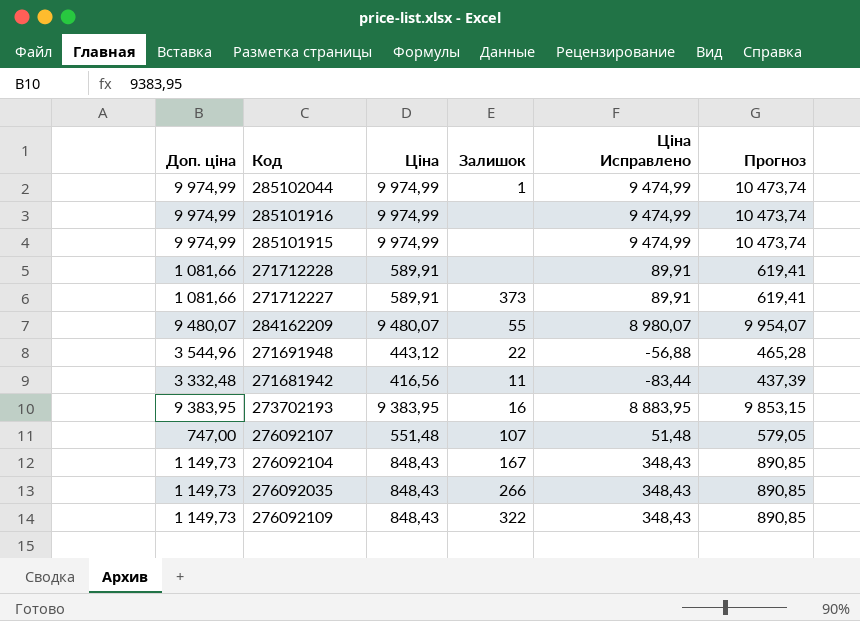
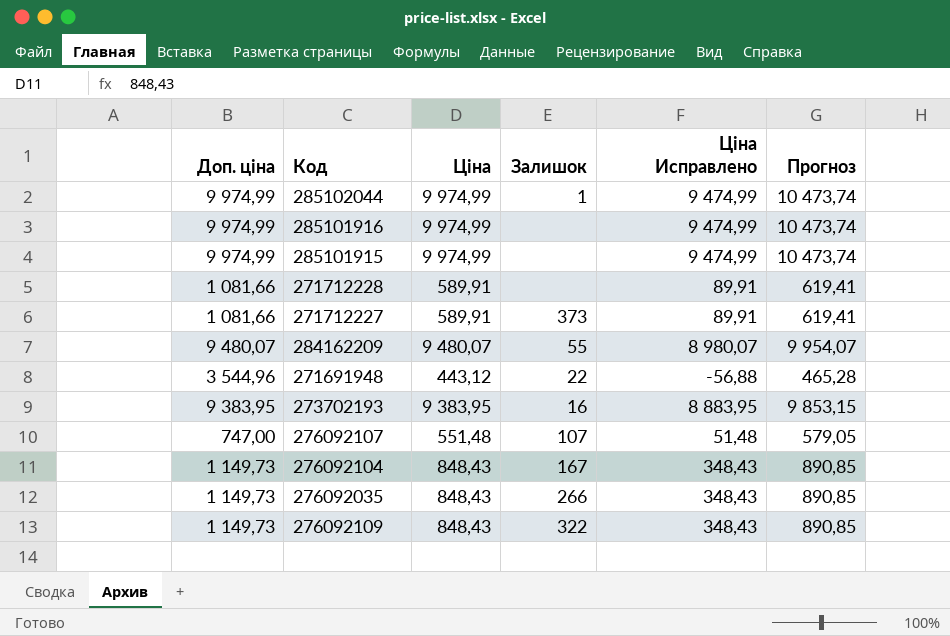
row 271681942: 3 332,48 | 416,56 | 11 | -83,44 | 437,39 -> none

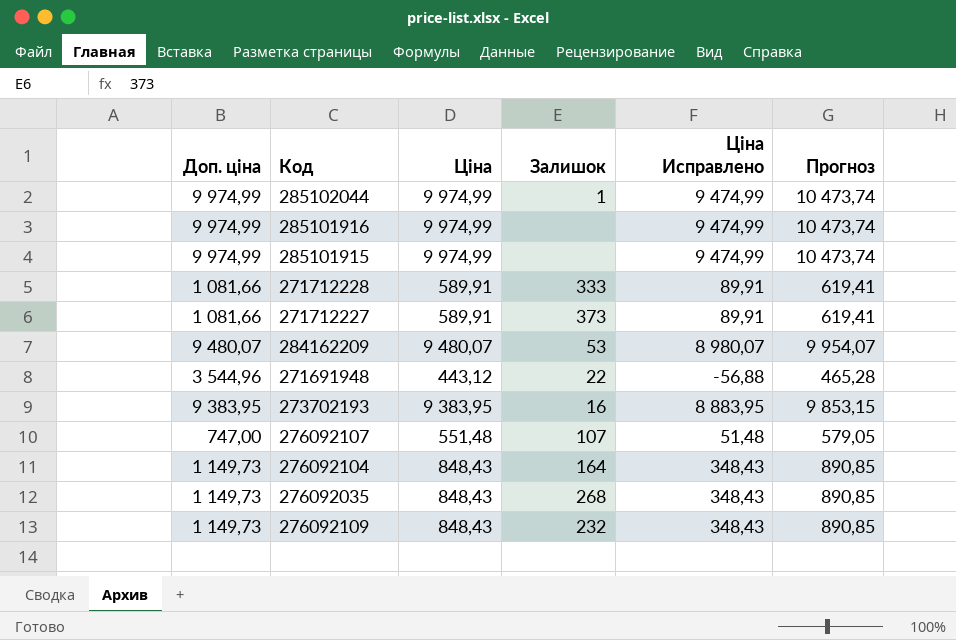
271712228 | Залишок: none -> 333
284162209 | Залишок: 55 -> 53
276092104 | Залишок: 167 -> 164
276092035 | Залишок: 266 -> 268
276092109 | Залишок: 322 -> 232

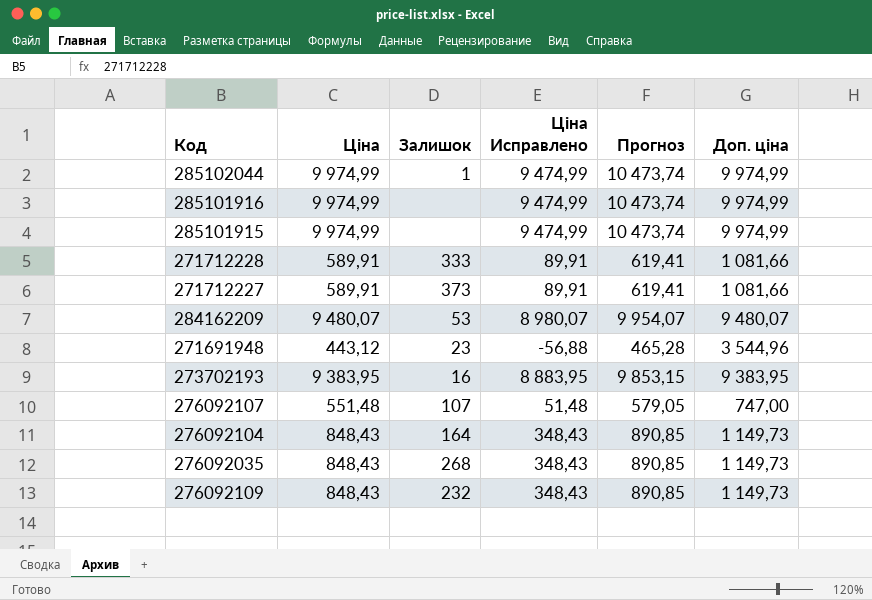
column Доп. ціна | position: 1 -> 6
271691948 | Залишок: 22 -> 23

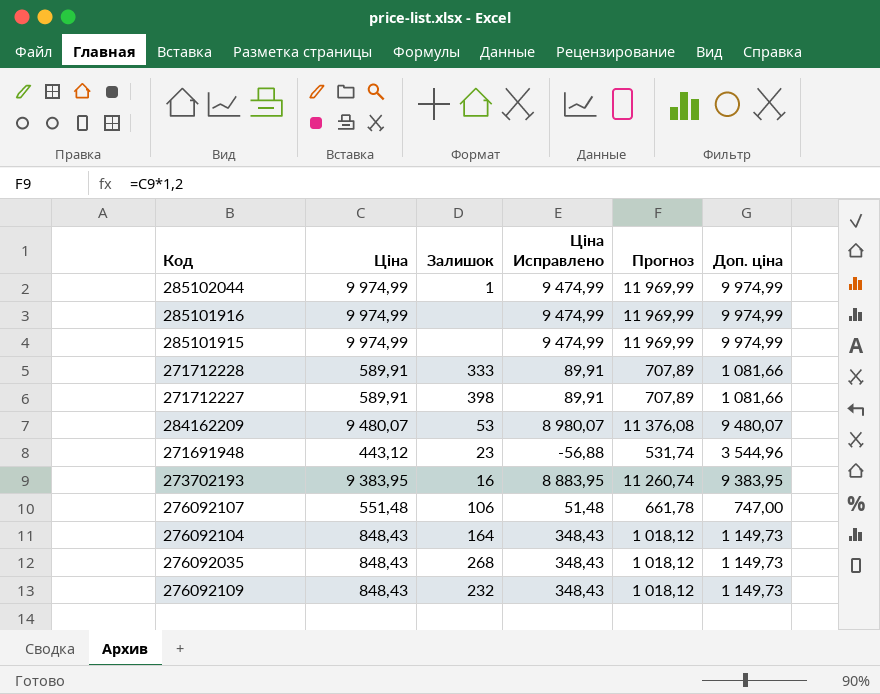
column Прогноз | formula: [Ціна] * 1,05 -> [Ціна] * 1,2
271712227 | Залишок: 373 -> 398
276092107 | Залишок: 107 -> 106

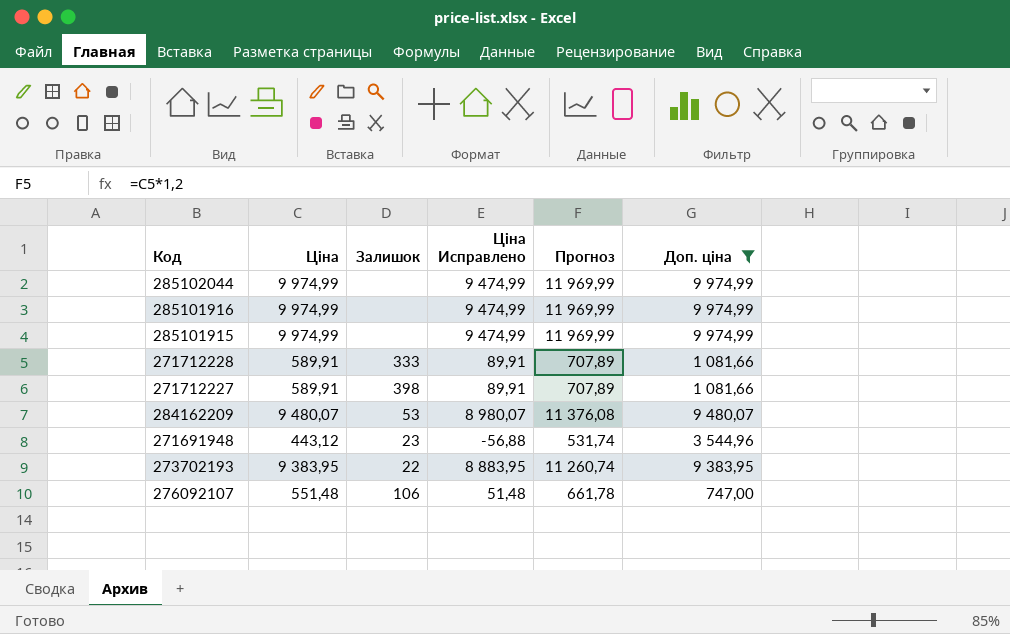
filter: none -> Доп. ціна != 1 149,73
285102044 | Залишок: 1 -> none
273702193 | Залишок: 16 -> 22

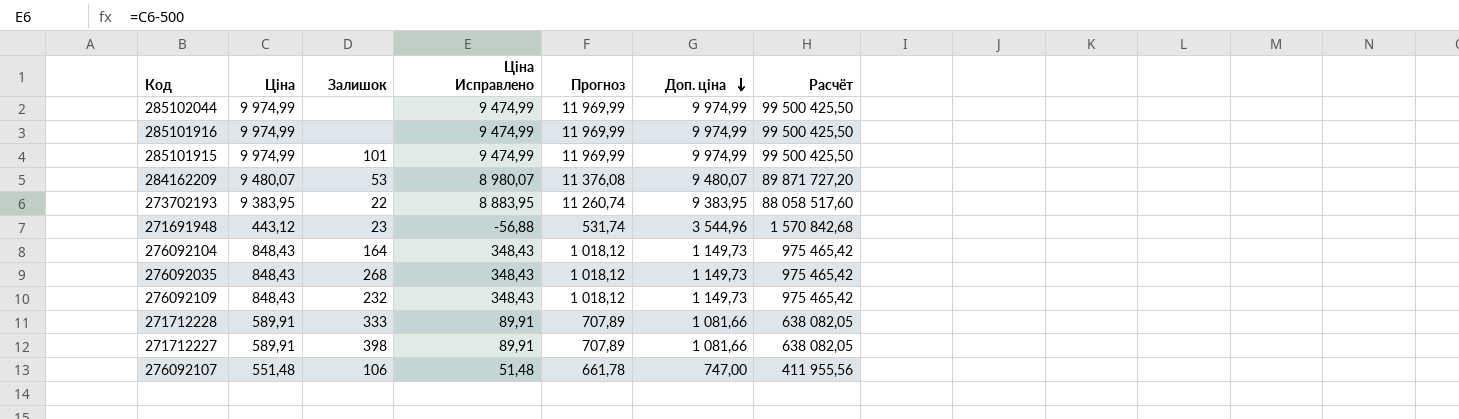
filter: Доп. ціна != 1 149,73 -> none
row order: none -> Доп. ціна descending
column Расчёт | formula: none -> [Ціна] * [Доп. ціна]
285101915 | Залишок: none -> 101

